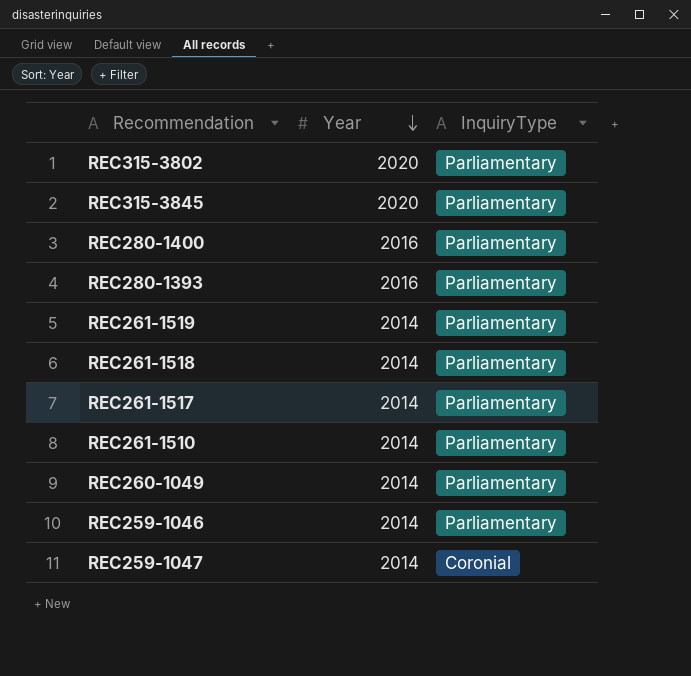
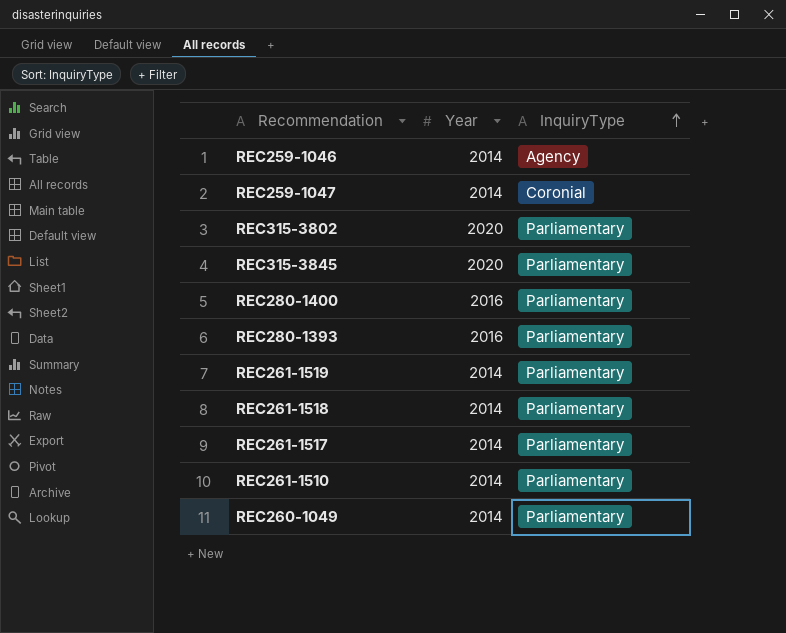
row order: Year descending -> InquiryType ascending
REC259-1046 | InquiryType: Parliamentary -> Agency

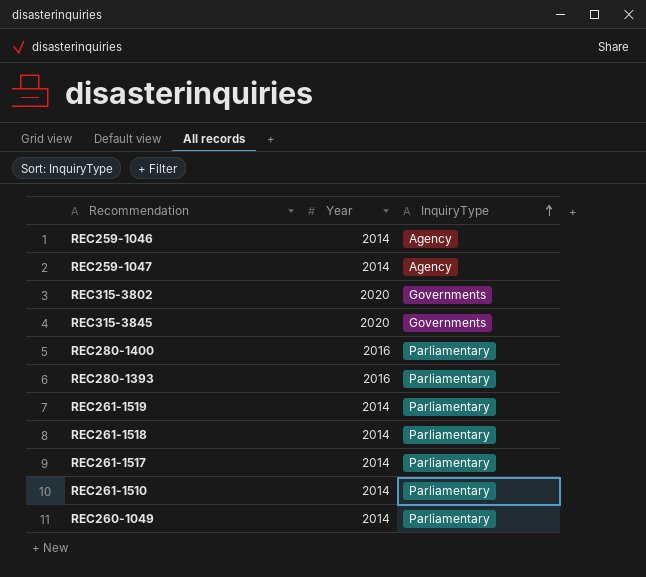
REC259-1047 | InquiryType: Coronial -> Agency
REC315-3802 | InquiryType: Parliamentary -> Governments
REC315-3845 | InquiryType: Parliamentary -> Governments

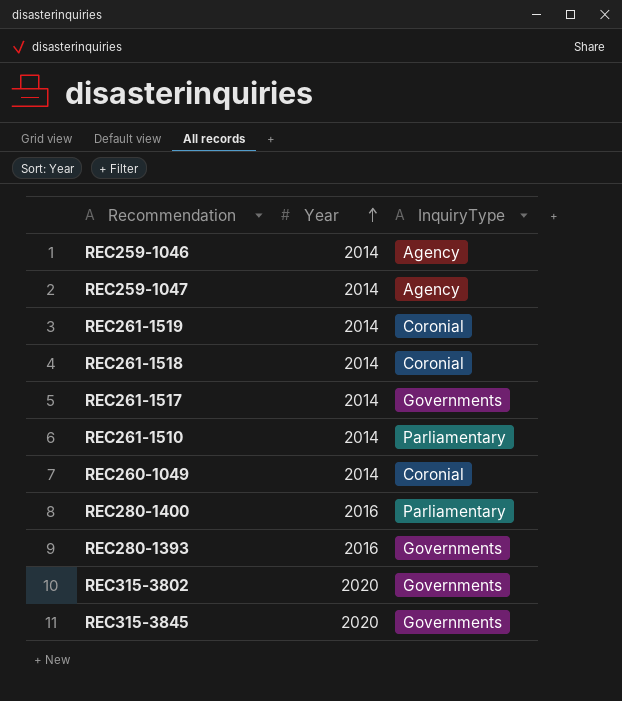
row order: InquiryType ascending -> Year ascending
REC261-1519 | InquiryType: Parliamentary -> Coronial
REC261-1518 | InquiryType: Parliamentary -> Coronial
REC261-1517 | InquiryType: Parliamentary -> Governments
REC260-1049 | InquiryType: Parliamentary -> Coronial
REC280-1393 | InquiryType: Parliamentary -> Governments

